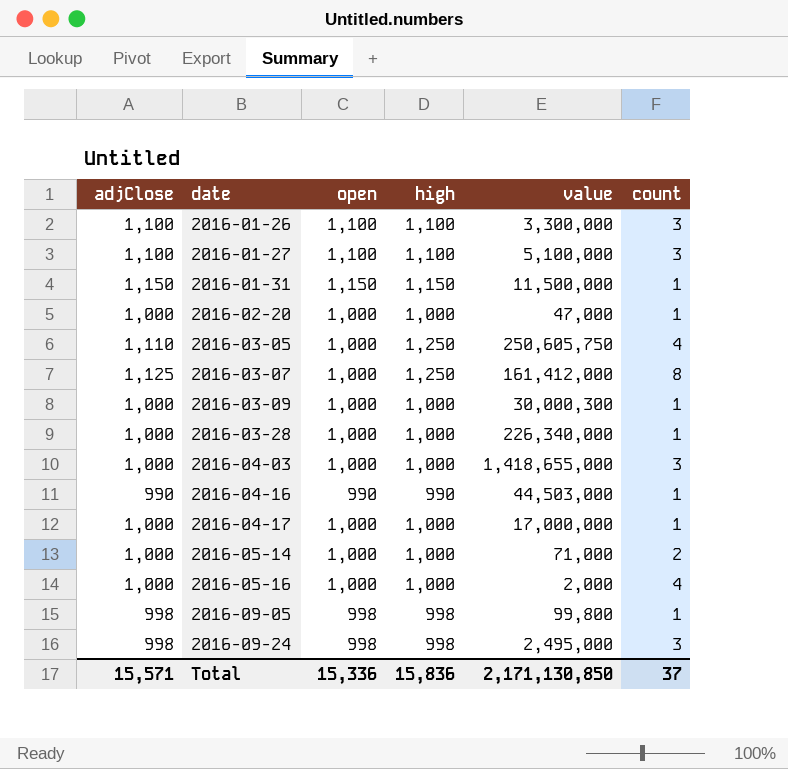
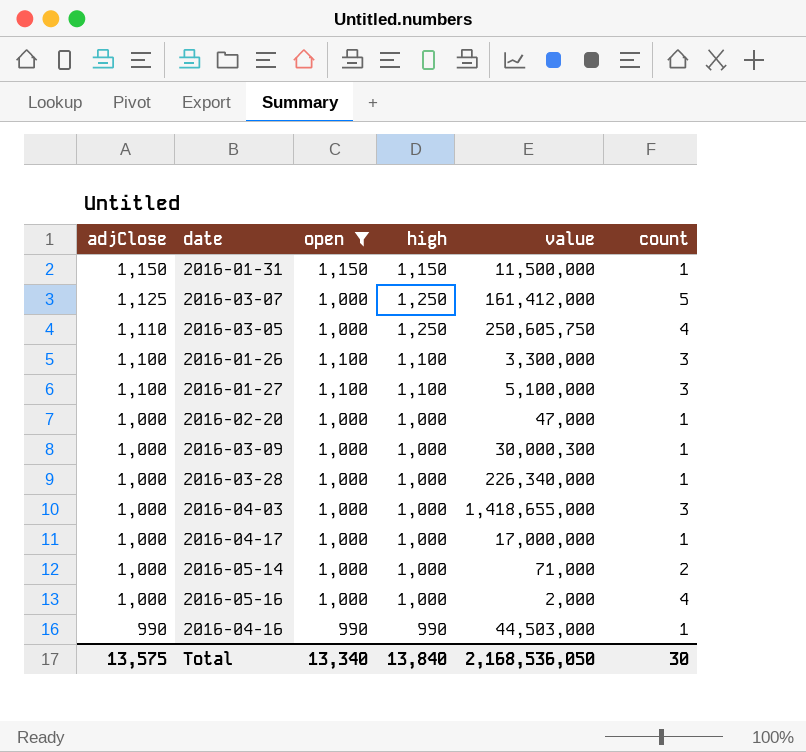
filter: none -> open != 998
row order: date ascending -> adjClose descending
2016-03-07 | count: 8 -> 5
Total | adjClose: 15,571 -> 13,575
Total | open: 15,336 -> 13,340
Total | high: 15,836 -> 13,840
Total | value: 2,171,130,850 -> 2,168,536,050
Total | count: 37 -> 30

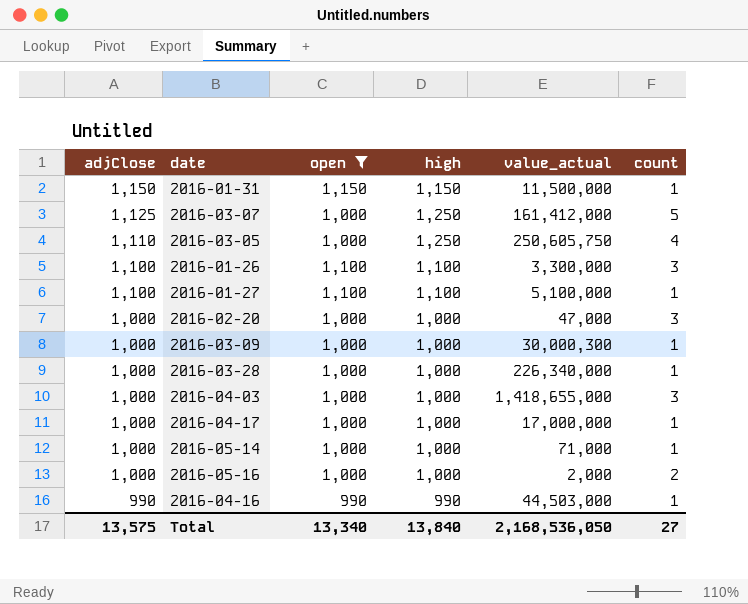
column name: value -> value_actual
2016-01-27 | count: 3 -> 1
2016-02-20 | count: 1 -> 3
2016-05-14 | count: 2 -> 1
2016-05-16 | count: 4 -> 2
Total | count: 30 -> 27

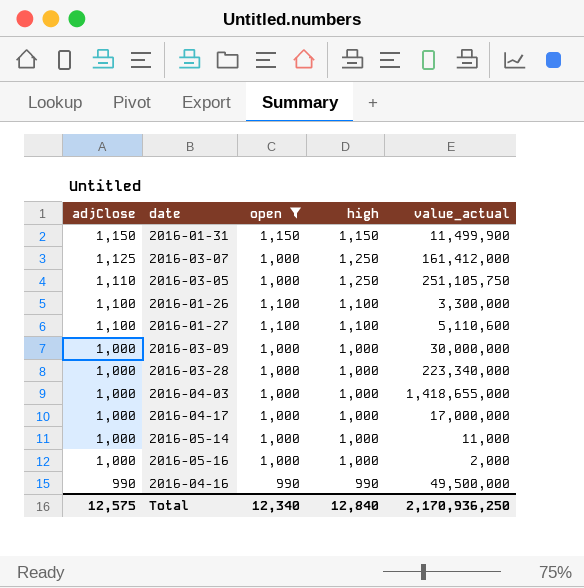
column count | position: 6 -> none
row 2016-02-20: 1,000 | 1,000 | 1,000 | 47,000 | 3 -> none
2016-01-31 | value_actual: 11,500,000 -> 11,499,900
2016-03-05 | value_actual: 250,605,750 -> 251,105,750
2016-01-27 | value_actual: 5,100,000 -> 5,110,600
2016-03-09 | value_actual: 30,000,300 -> 30,000,000
2016-03-28 | value_actual: 226,340,000 -> 223,340,000
2016-05-14 | value_actual: 71,000 -> 11,000
2016-04-16 | value_actual: 44,503,000 -> 49,500,000
Total | adjClose: 13,575 -> 12,575
Total | open: 13,340 -> 12,340
Total | high: 13,840 -> 12,840
Total | value_actual: 2,168,536,050 -> 2,170,936,250

